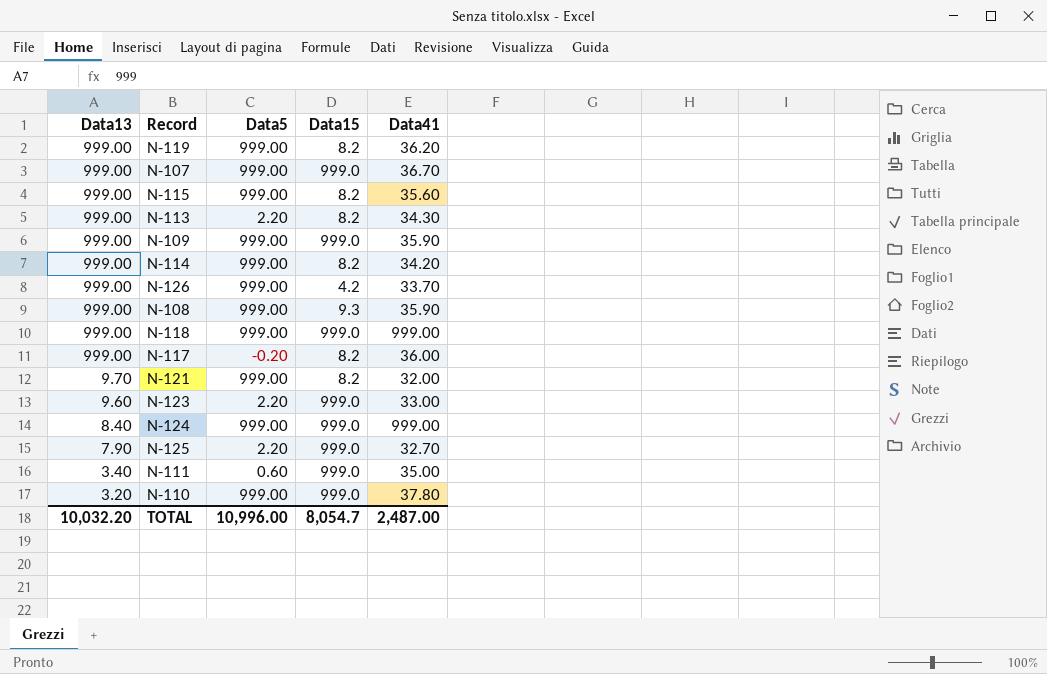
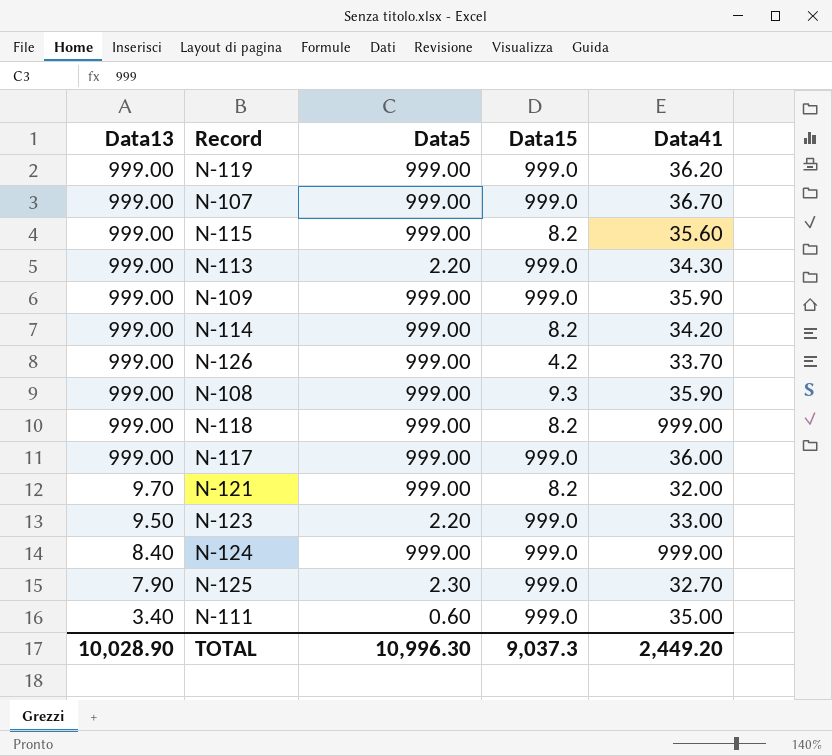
row N-110: 3.20 | 999.00 | 999.0 | 37.80 -> none
N-119 | Data15: 8.2 -> 999.0
N-113 | Data15: 8.2 -> 999.0
N-118 | Data15: 999.0 -> 8.2
N-117 | Data5: -0.20 -> 999.00
N-117 | Data15: 8.2 -> 999.0
N-123 | Data13: 9.60 -> 9.50
N-125 | Data5: 2.20 -> 2.30
TOTAL | Data13: 10,032.20 -> 10,028.90
TOTAL | Data5: 10,996.00 -> 10,996.30
TOTAL | Data15: 8,054.7 -> 9,037.3
TOTAL | Data41: 2,487.00 -> 2,449.20

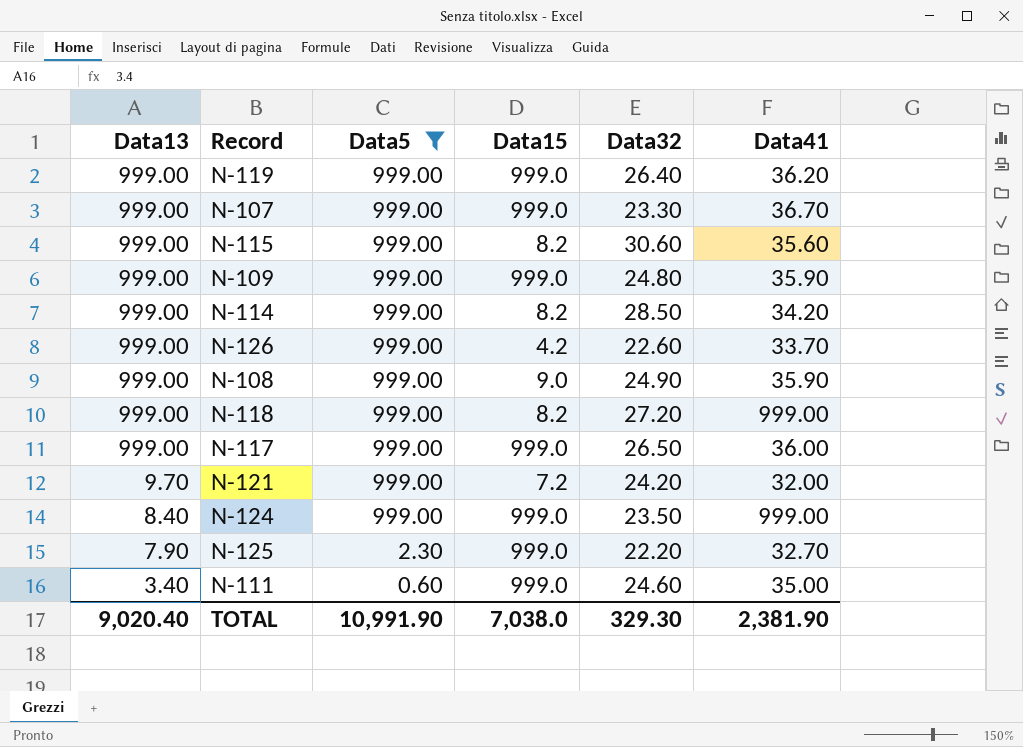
filter: none -> Data5 != 2.20
column Data32 | position: none -> 5
N-108 | Data15: 9.3 -> 9.0
N-121 | Data15: 8.2 -> 7.2
TOTAL | Data13: 10,028.90 -> 9,020.40
TOTAL | Data5: 10,996.30 -> 10,991.90
TOTAL | Data15: 9,037.3 -> 7,038.0
TOTAL | Data41: 2,449.20 -> 2,381.90

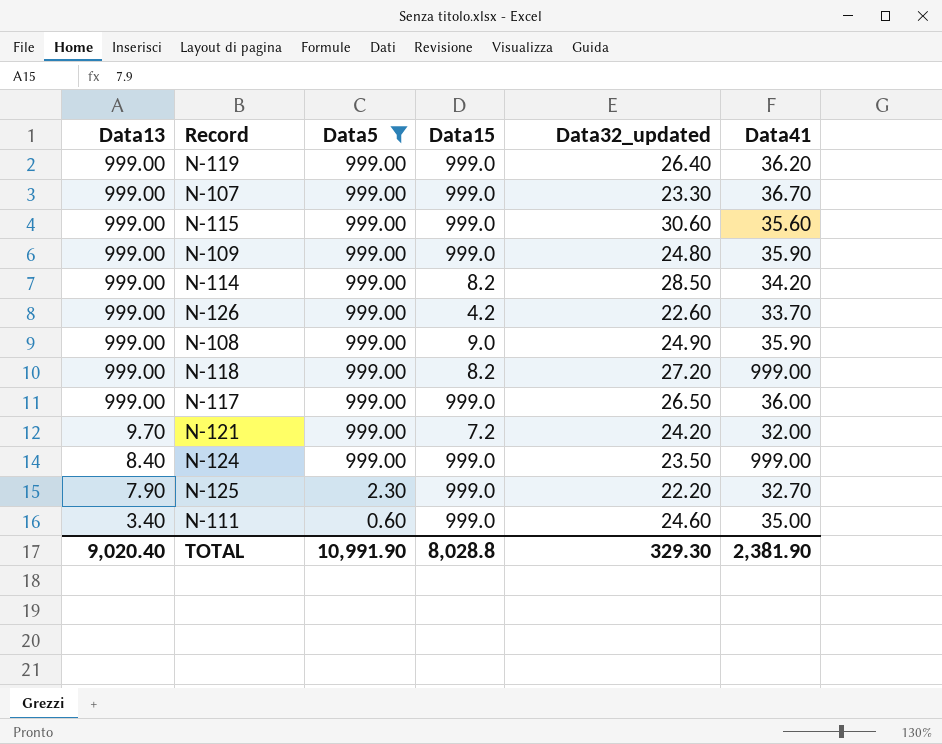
column name: Data32 -> Data32_updated
N-115 | Data15: 8.2 -> 999.0
TOTAL | Data15: 7,038.0 -> 8,028.8

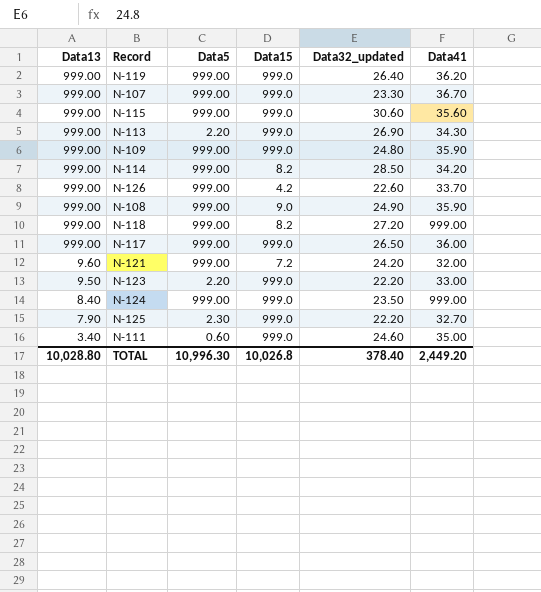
filter: Data5 != 2.20 -> none
N-121 | Data13: 9.70 -> 9.60
TOTAL | Data13: 9,020.40 -> 10,028.80
TOTAL | Data5: 10,991.90 -> 10,996.30
TOTAL | Data15: 8,028.8 -> 10,026.8
TOTAL | Data32_updated: 329.30 -> 378.40
TOTAL | Data41: 2,381.90 -> 2,449.20

